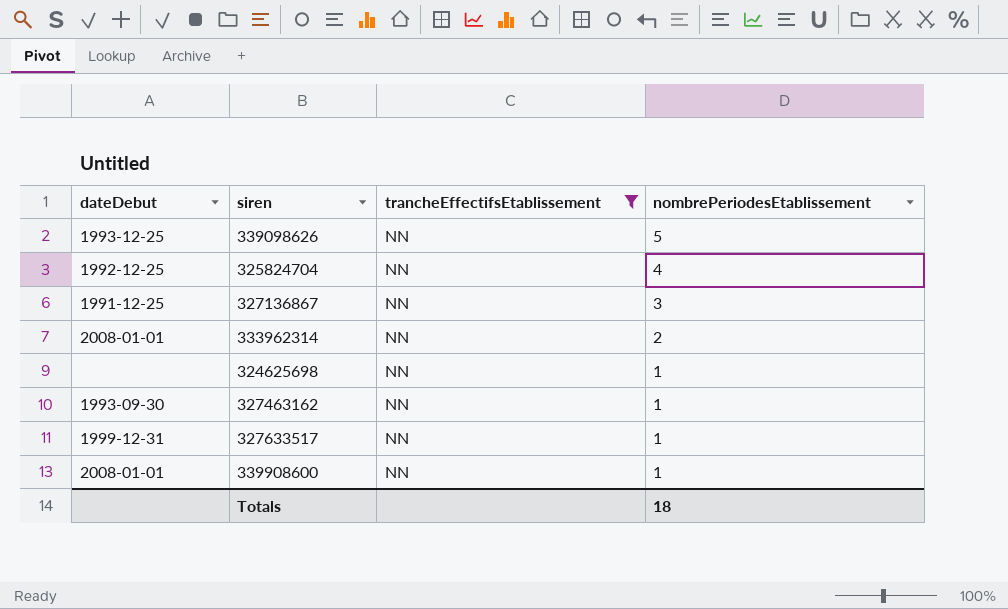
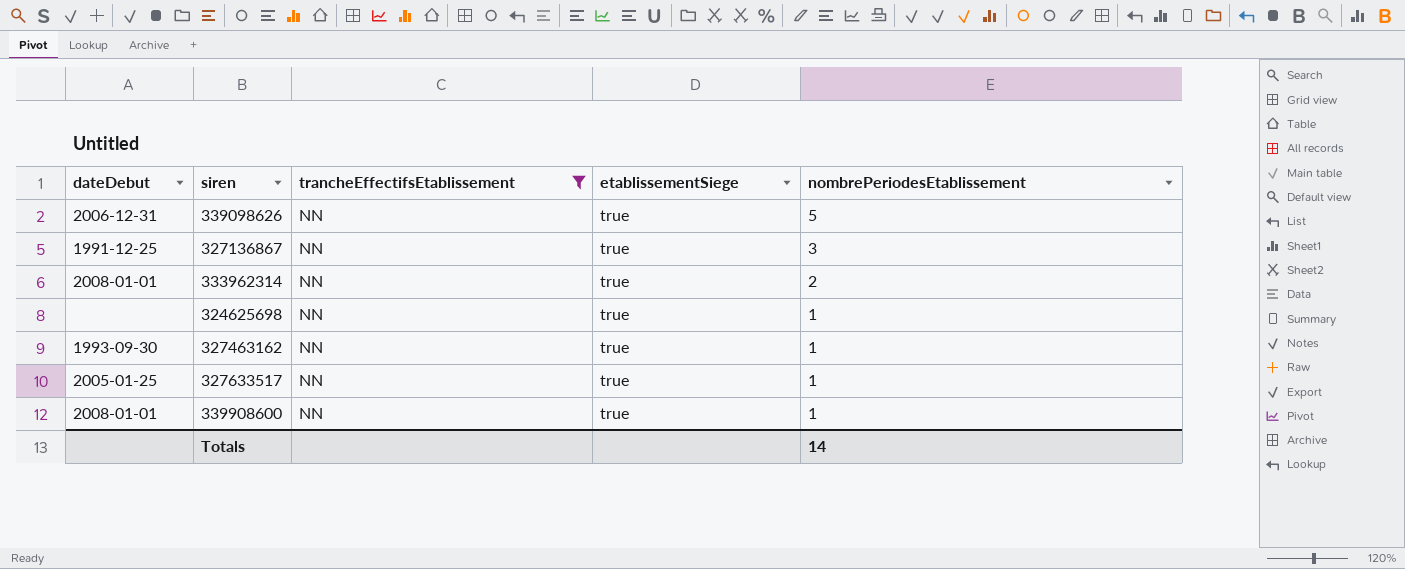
column etablissementSiege | position: none -> 4
row 325824704: 1992-12-25 | NN | 4 -> none
339098626 | dateDebut: 1993-12-25 -> 2006-12-31
327633517 | dateDebut: 1999-12-31 -> 2005-01-25
Totals | nombrePeriodesEtablissement: 18 -> 14

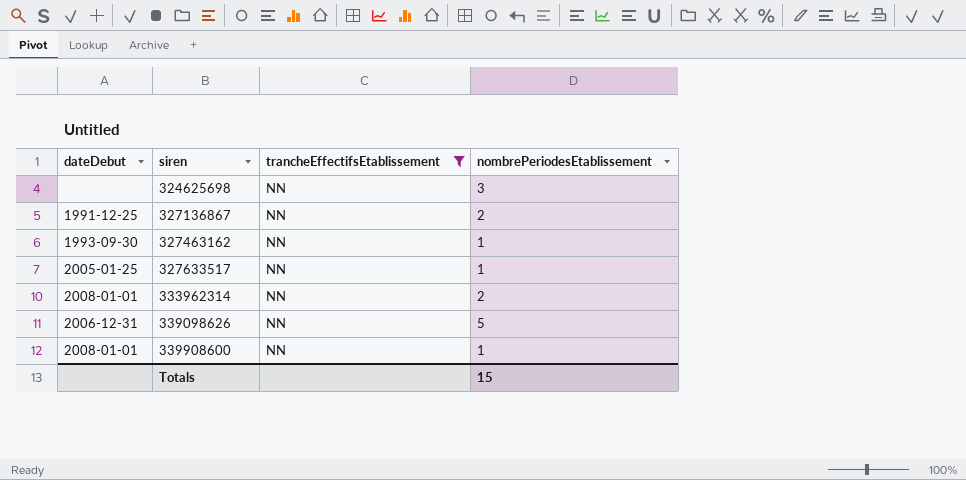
row order: nombrePeriodesEtablissement descending -> siren ascending
column etablissementSiege | position: 4 -> none
324625698 | nombrePeriodesEtablissement: 1 -> 3
327136867 | nombrePeriodesEtablissement: 3 -> 2
Totals | nombrePeriodesEtablissement: 14 -> 15

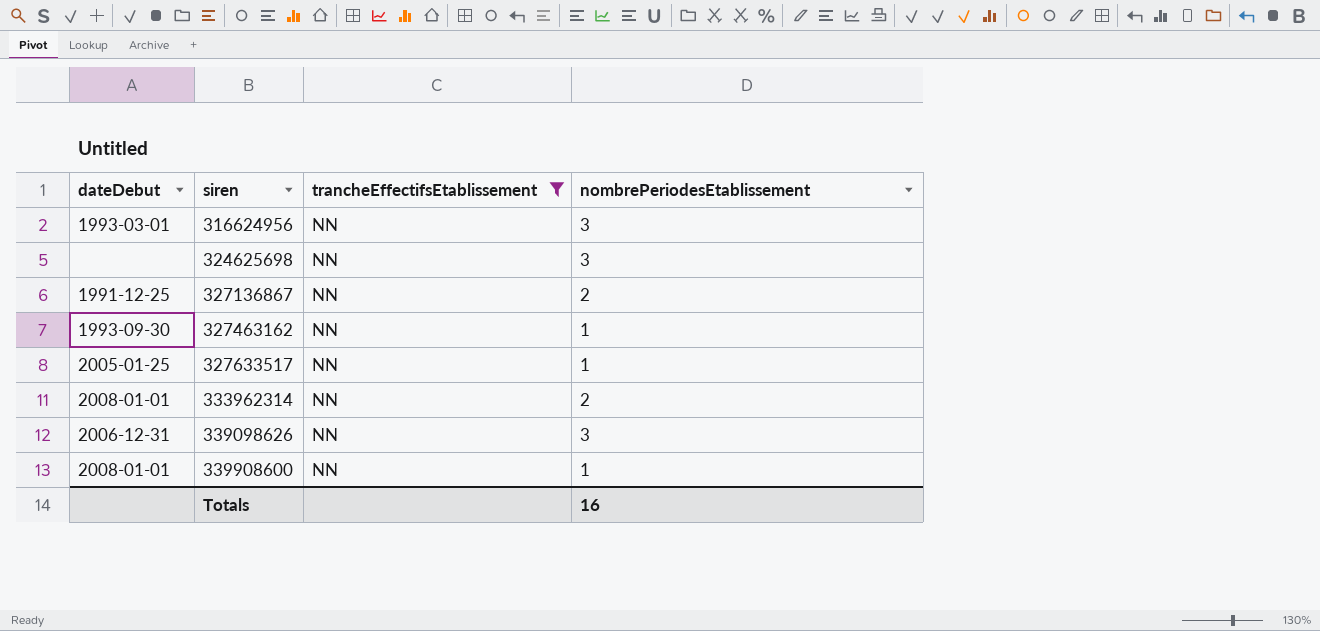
row 316624956: none -> 1993-03-01 | NN | 3
339098626 | nombrePeriodesEtablissement: 5 -> 3
Totals | nombrePeriodesEtablissement: 15 -> 16

